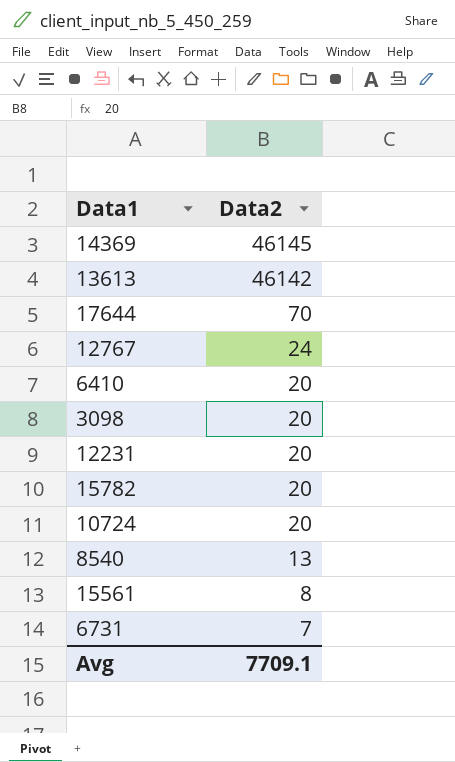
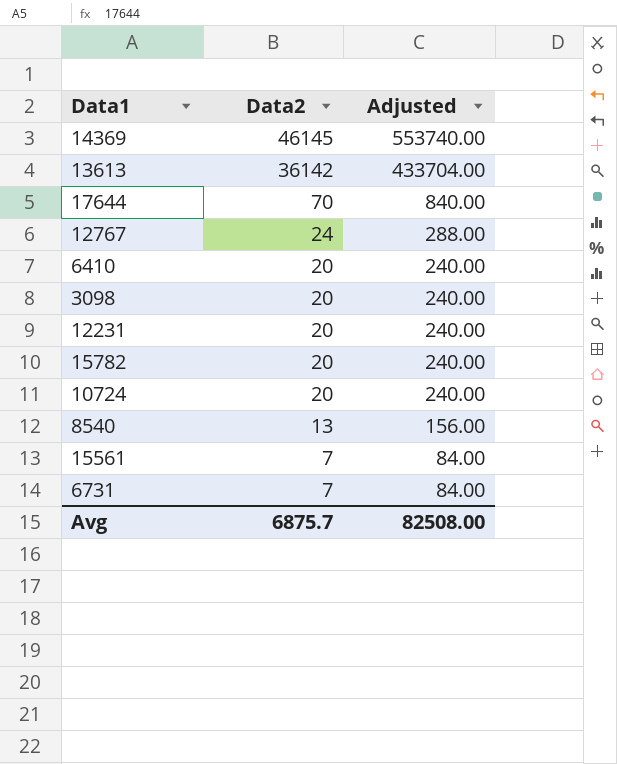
column Adjusted | formula: none -> [Data2] * 12
13613 | Data2: 46142 -> 36142
15561 | Data2: 8 -> 7
Avg | Data2: 7709.1 -> 6875.7

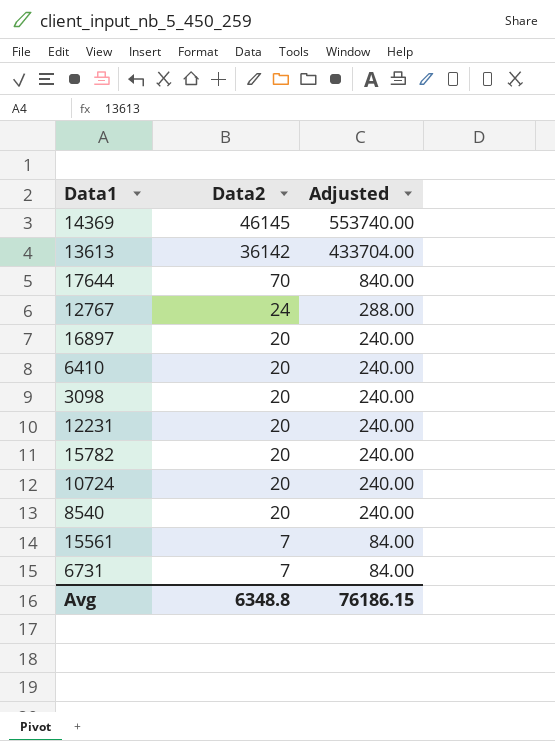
row 16897: none -> 20 | 240.00
8540 | Data2: 13 -> 20
8540 | Adjusted: 156.00 -> 240.00
Avg | Data2: 6875.7 -> 6348.8
Avg | Adjusted: 82508.00 -> 76186.15

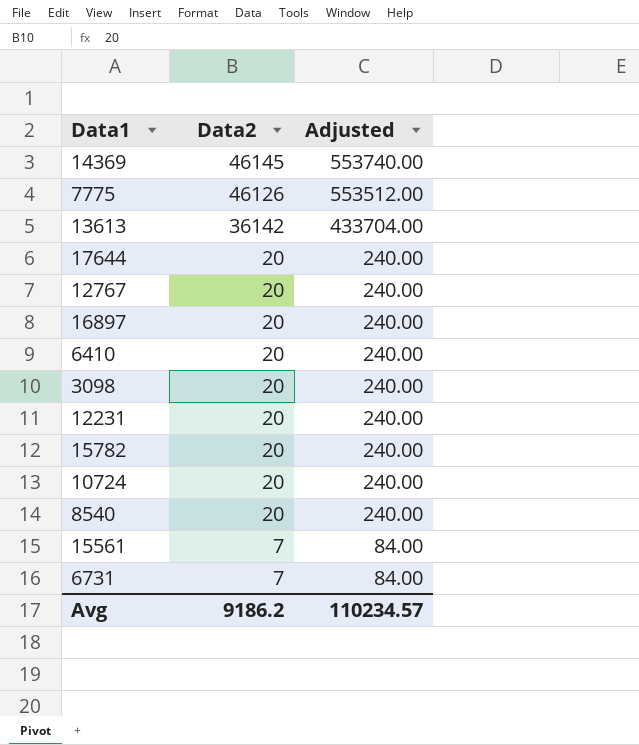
row 7775: none -> 46126 | 553512.00
17644 | Data2: 70 -> 20
17644 | Adjusted: 840.00 -> 240.00
12767 | Data2: 24 -> 20
12767 | Adjusted: 288.00 -> 240.00
Avg | Data2: 6348.8 -> 9186.2
Avg | Adjusted: 76186.15 -> 110234.57

